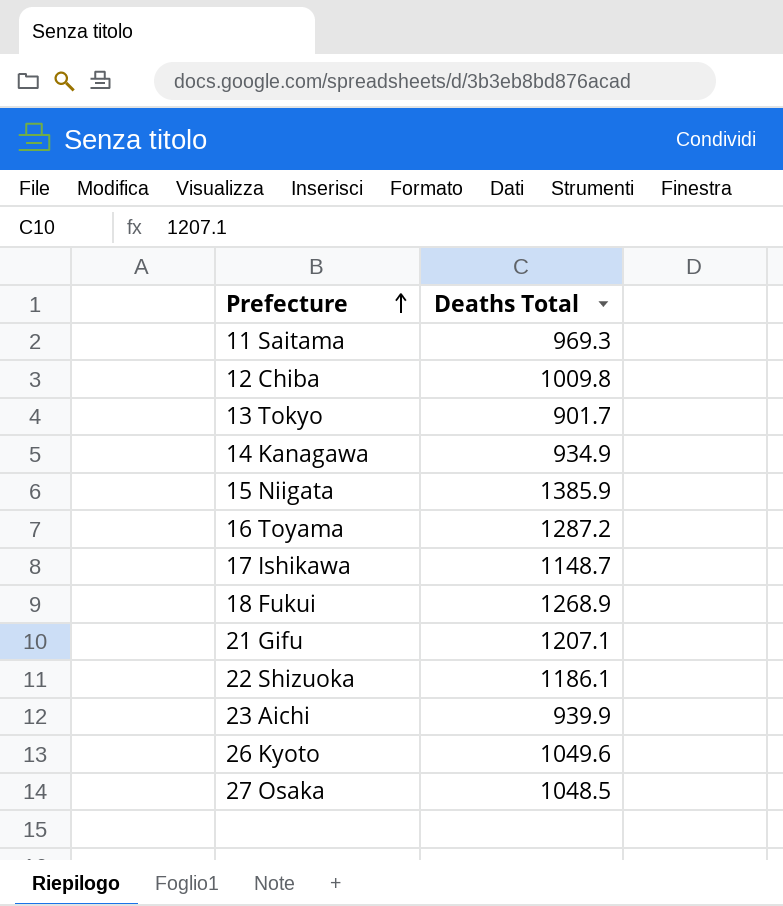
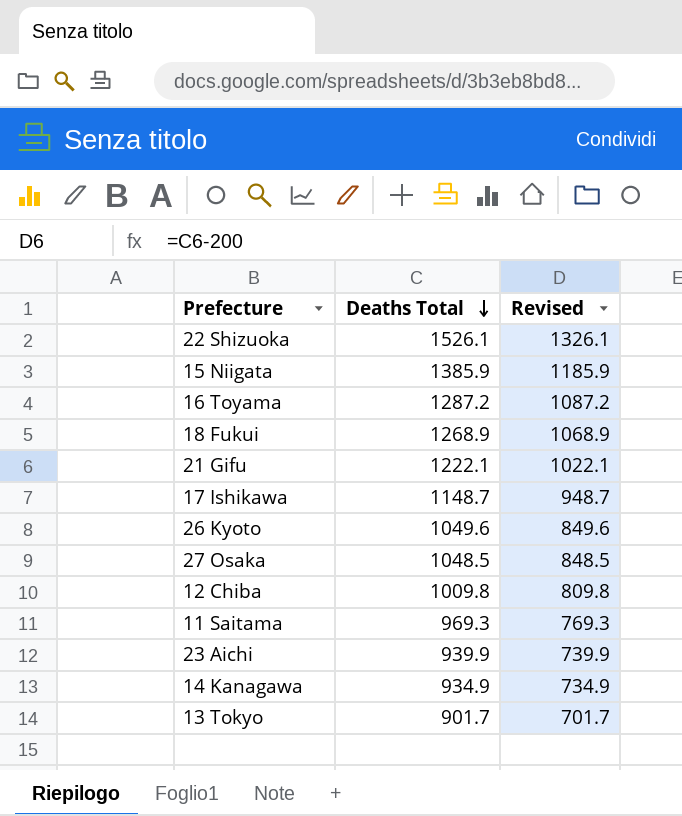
row order: Prefecture ascending -> Deaths Total descending
column Revised | formula: none -> [Deaths Total] - 200
22 Shizuoka | Deaths Total: 1186.1 -> 1526.1
21 Gifu | Deaths Total: 1207.1 -> 1222.1

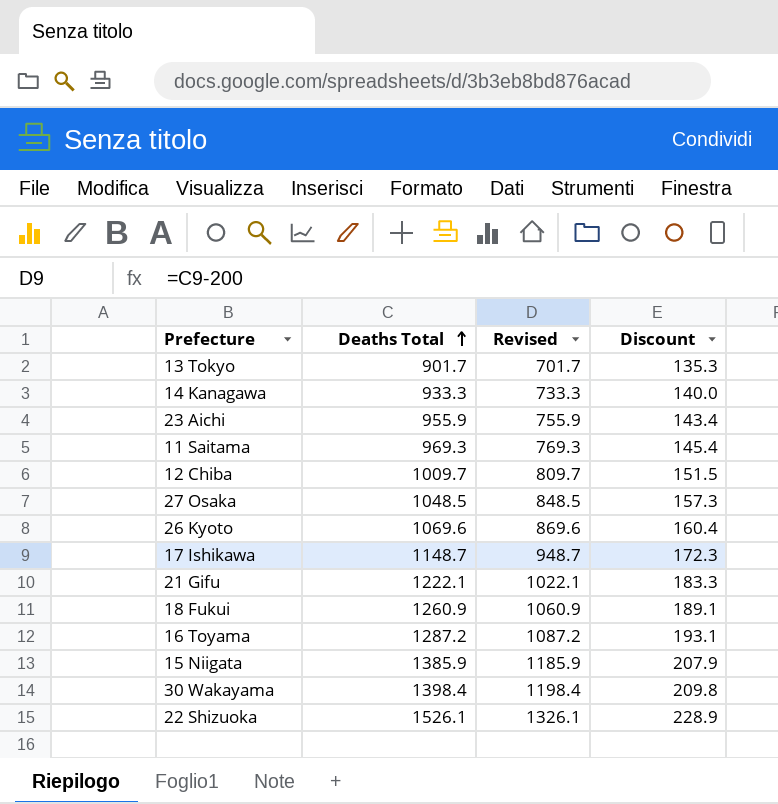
row order: Deaths Total descending -> Deaths Total ascending
column Discount | formula: none -> [Deaths Total] * 0.15
14 Kanagawa | Deaths Total: 934.9 -> 933.3
14 Kanagawa | Revised: 734.9 -> 733.3
23 Aichi | Deaths Total: 939.9 -> 955.9
23 Aichi | Revised: 739.9 -> 755.9
12 Chiba | Deaths Total: 1009.8 -> 1009.7
12 Chiba | Revised: 809.8 -> 809.7
26 Kyoto | Deaths Total: 1049.6 -> 1069.6
26 Kyoto | Revised: 849.6 -> 869.6
18 Fukui | Deaths Total: 1268.9 -> 1260.9
18 Fukui | Revised: 1068.9 -> 1060.9
row 30 Wakayama: none -> 1398.4 | 1198.4 | 209.8

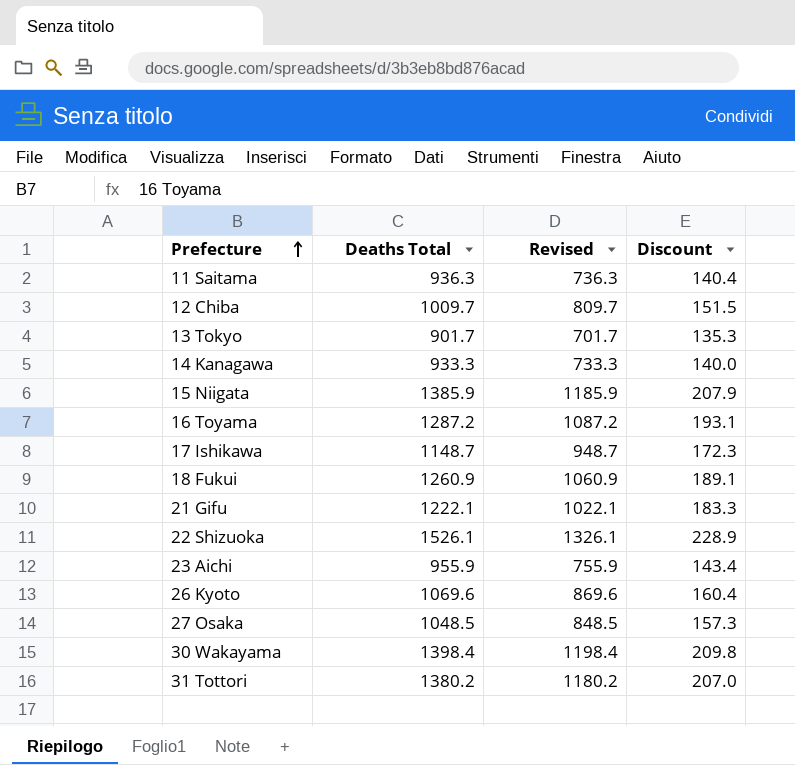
row order: Deaths Total ascending -> Prefecture ascending
11 Saitama | Deaths Total: 969.3 -> 936.3
11 Saitama | Revised: 769.3 -> 736.3
11 Saitama | Discount: 145.4 -> 140.4
row 31 Tottori: none -> 1380.2 | 1180.2 | 207.0

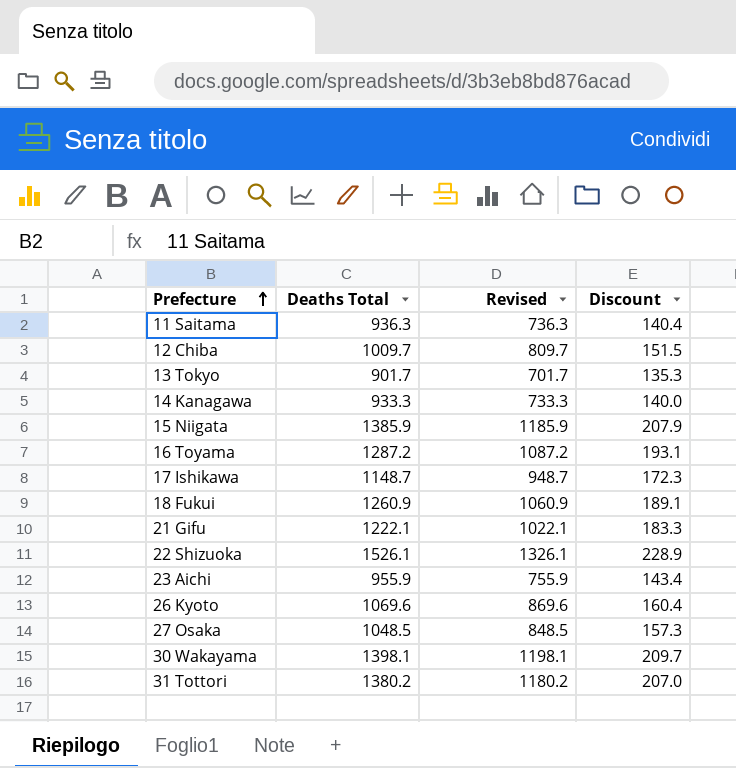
30 Wakayama | Deaths Total: 1398.4 -> 1398.1
30 Wakayama | Revised: 1198.4 -> 1198.1
30 Wakayama | Discount: 209.8 -> 209.7

